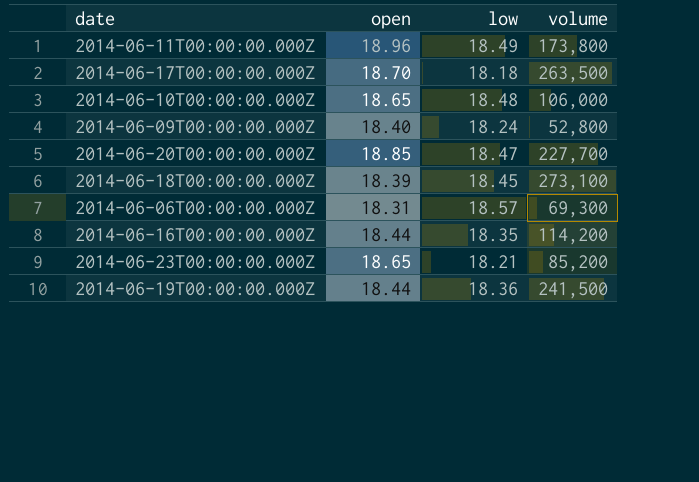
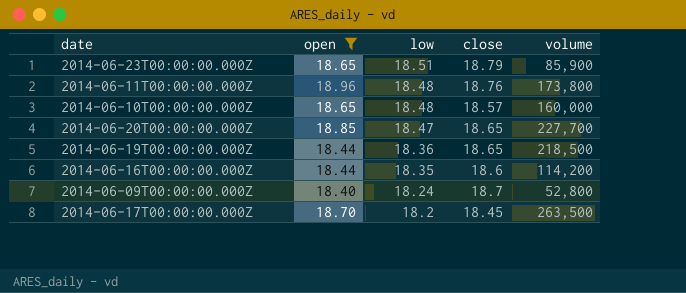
filter: none -> open >= 18.40
row order: none -> low descending
column close | position: none -> 4
2014-06-23T00:00:00.000Z | low: 18.21 -> 18.51
2014-06-23T00:00:00.000Z | volume: 85,200 -> 85,900
2014-06-11T00:00:00.000Z | low: 18.49 -> 18.48
2014-06-10T00:00:00.000Z | volume: 106,000 -> 160,000
2014-06-19T00:00:00.000Z | volume: 241,500 -> 218,500
2014-06-17T00:00:00.000Z | low: 18.18 -> 18.2

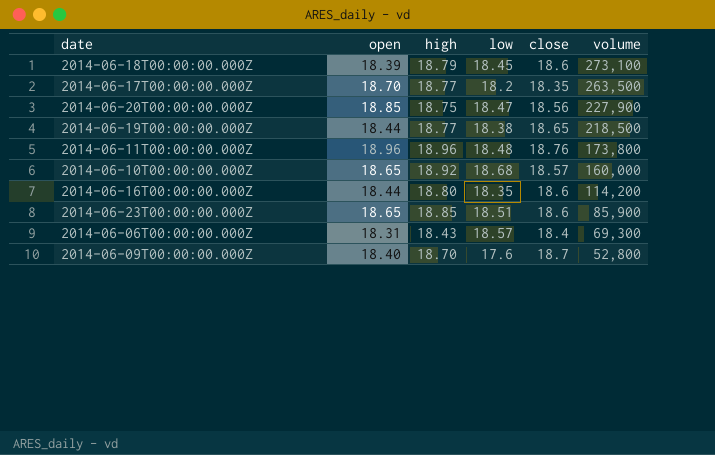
filter: open >= 18.40 -> none
row order: low descending -> volume descending
column high | position: none -> 3
2014-06-17T00:00:00.000Z | close: 18.45 -> 18.35
2014-06-20T00:00:00.000Z | close: 18.65 -> 18.56
2014-06-20T00:00:00.000Z | volume: 227,700 -> 227,900
2014-06-19T00:00:00.000Z | low: 18.36 -> 18.38
2014-06-10T00:00:00.000Z | low: 18.48 -> 18.68
2014-06-23T00:00:00.000Z | close: 18.79 -> 18.6
2014-06-09T00:00:00.000Z | low: 18.24 -> 17.6

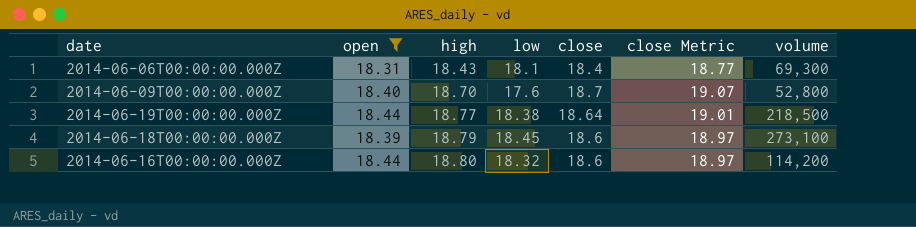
filter: none -> open <= 18.44
row order: volume descending -> high ascending
column close Metric | formula: none -> [close] * 1.02
2014-06-06T00:00:00.000Z | low: 18.57 -> 18.1
2014-06-19T00:00:00.000Z | close: 18.65 -> 18.64
2014-06-16T00:00:00.000Z | low: 18.35 -> 18.32

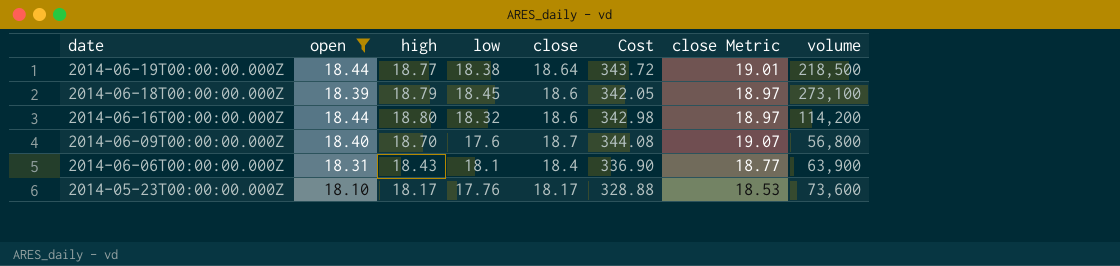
row order: high ascending -> date descending
column Cost | formula: none -> [open] * [close]
2014-06-09T00:00:00.000Z | volume: 52,800 -> 56,800
2014-06-06T00:00:00.000Z | volume: 69,300 -> 63,900
row 2014-05-23T00:00:00.000Z: none -> 18.10 | 18.17 | 17.76 | 18.17 | 328.88 | 18.53 | 73,600

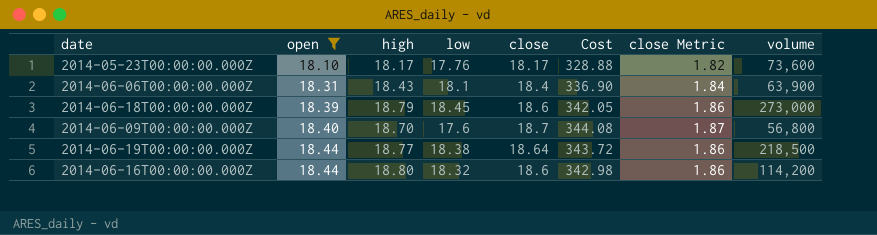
row order: date descending -> open ascending
column close Metric | formula: [close] * 1.02 -> [close] * 0.1
2014-06-18T00:00:00.000Z | volume: 273,100 -> 273,000

